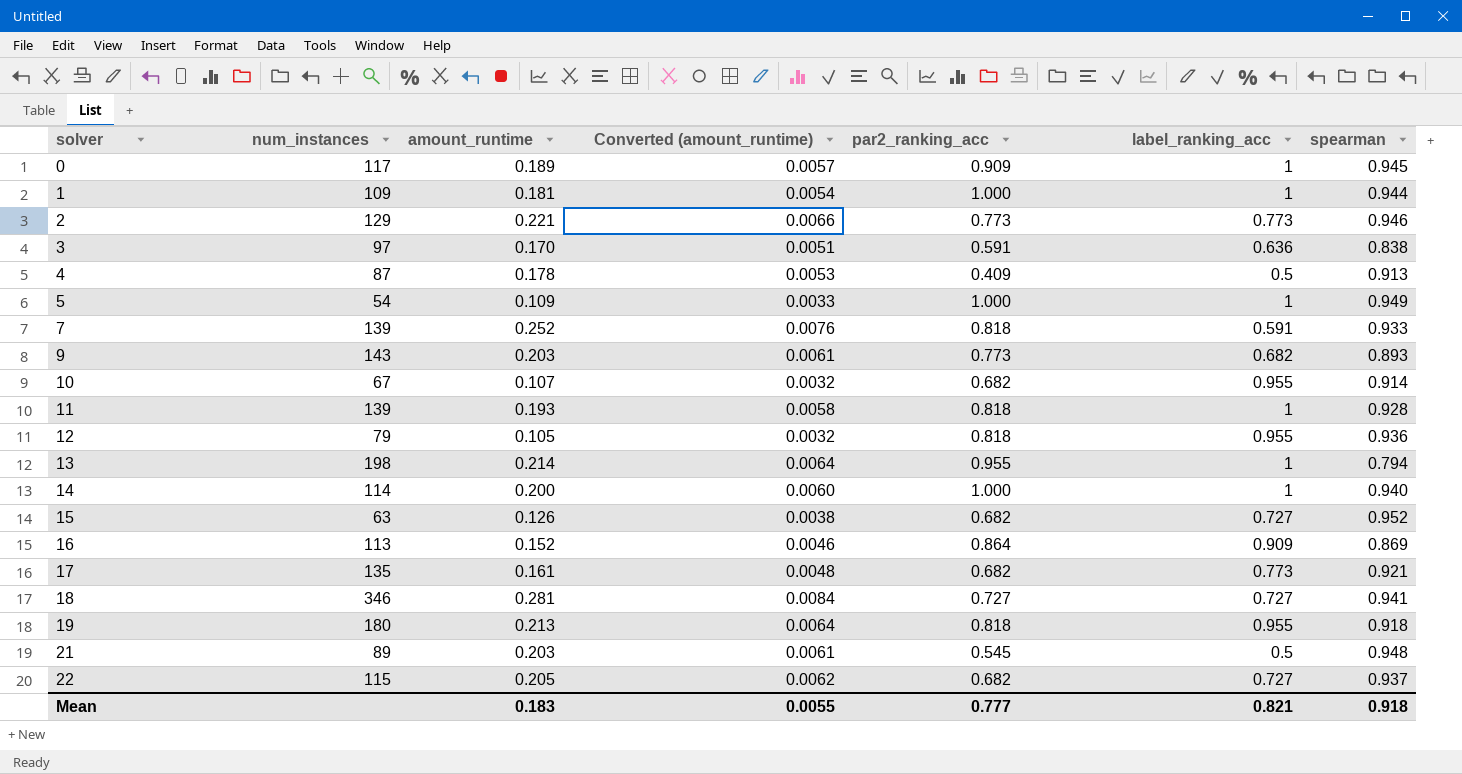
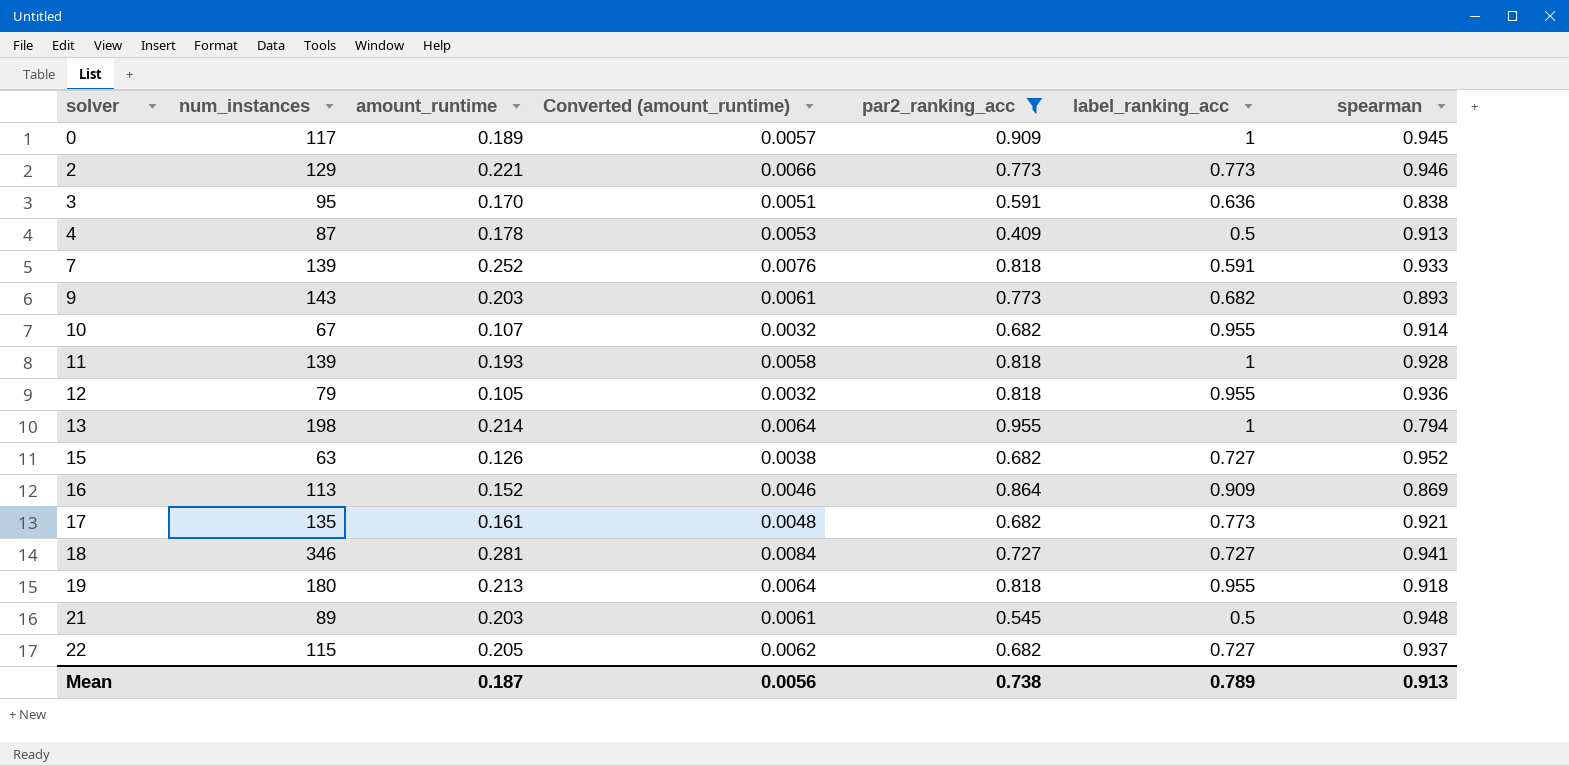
filter: none -> par2_ranking_acc != 1.000
3 | num_instances: 97 -> 95
Mean | amount_runtime: 0.183 -> 0.187
Mean | Converted (amount_runtime): 0.0055 -> 0.0056
Mean | par2_ranking_acc: 0.777 -> 0.738
Mean | label_ranking_acc: 0.821 -> 0.789
Mean | spearman: 0.918 -> 0.913

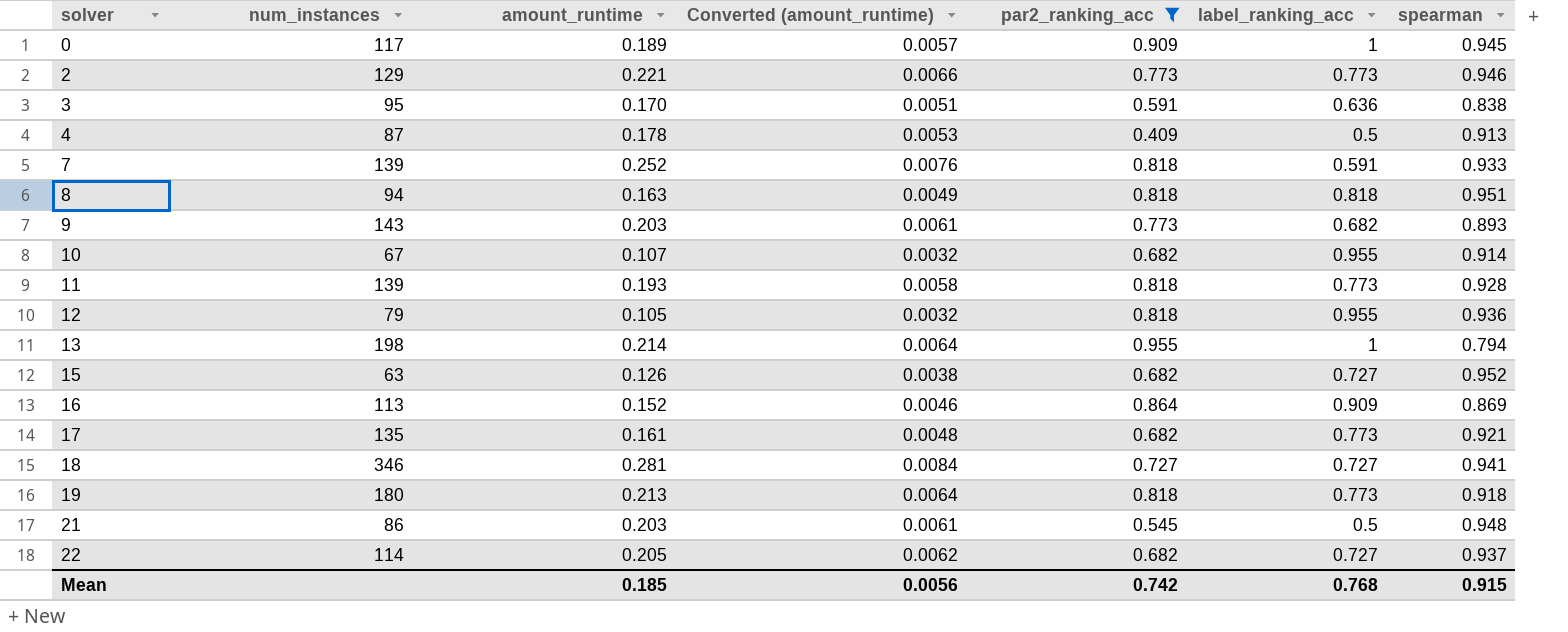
row 8: none -> 94 | 0.163 | 0.0049 | 0.818 | 0.818 | 0.951
11 | label_ranking_acc: 1 -> 0.773
19 | label_ranking_acc: 0.955 -> 0.773
21 | num_instances: 89 -> 86
22 | num_instances: 115 -> 114
Mean | amount_runtime: 0.187 -> 0.185
Mean | par2_ranking_acc: 0.738 -> 0.742
Mean | label_ranking_acc: 0.789 -> 0.768
Mean | spearman: 0.913 -> 0.915

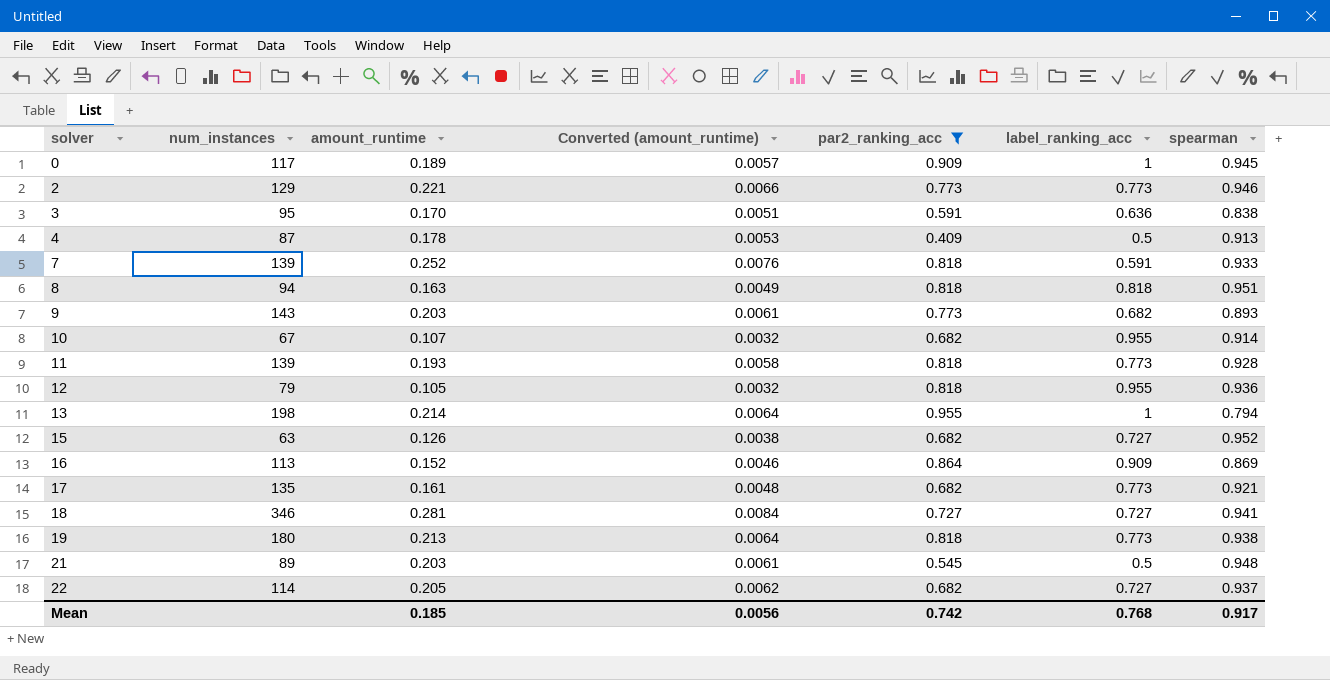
19 | spearman: 0.918 -> 0.938
21 | num_instances: 86 -> 89
Mean | spearman: 0.915 -> 0.917

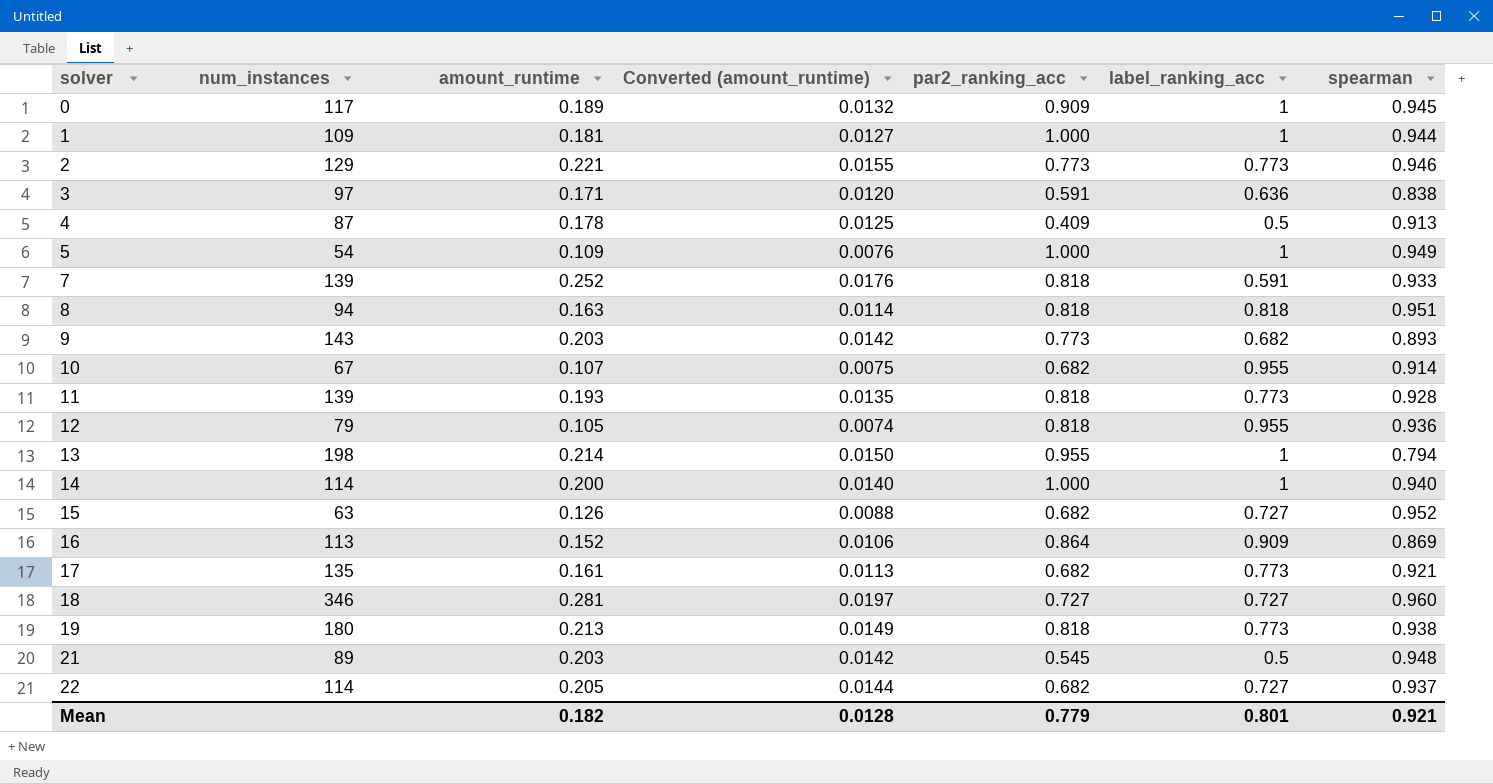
filter: par2_ranking_acc != 1.000 -> none
column Converted (amount_runtime) | formula: [amount_runtime] * 0.03 -> [amount_runtime] * 0.07
3 | num_instances: 95 -> 97
3 | amount_runtime: 0.170 -> 0.171
18 | spearman: 0.941 -> 0.960
Mean | amount_runtime: 0.185 -> 0.182
Mean | Converted (amount_runtime): 0.0056 -> 0.0128
Mean | par2_ranking_acc: 0.742 -> 0.779
Mean | label_ranking_acc: 0.768 -> 0.801
Mean | spearman: 0.917 -> 0.921

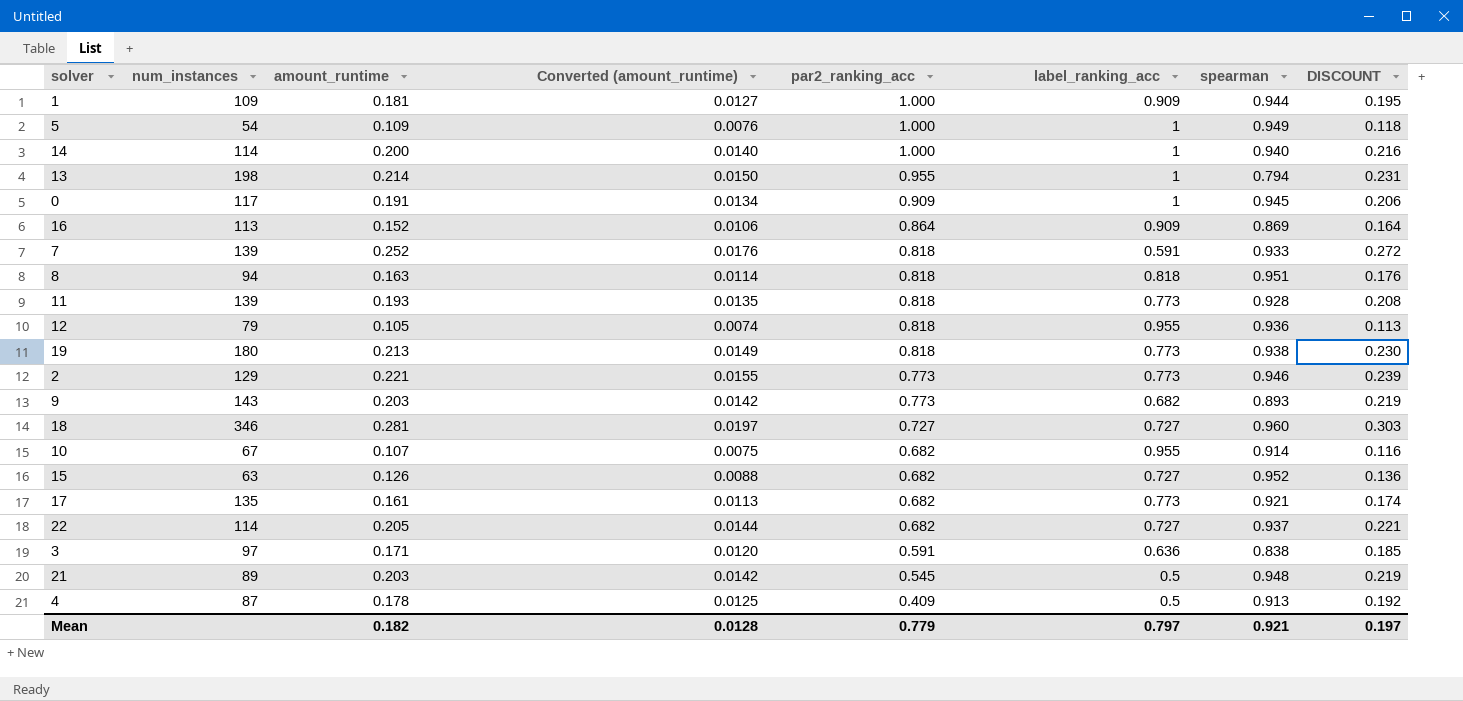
row order: solver ascending -> par2_ranking_acc descending
column DISCOUNT | formula: none -> [amount_runtime] * 1.08
1 | label_ranking_acc: 1 -> 0.909
0 | amount_runtime: 0.189 -> 0.191
0 | Converted (amount_runtime): 0.0132 -> 0.0134
Mean | label_ranking_acc: 0.801 -> 0.797

